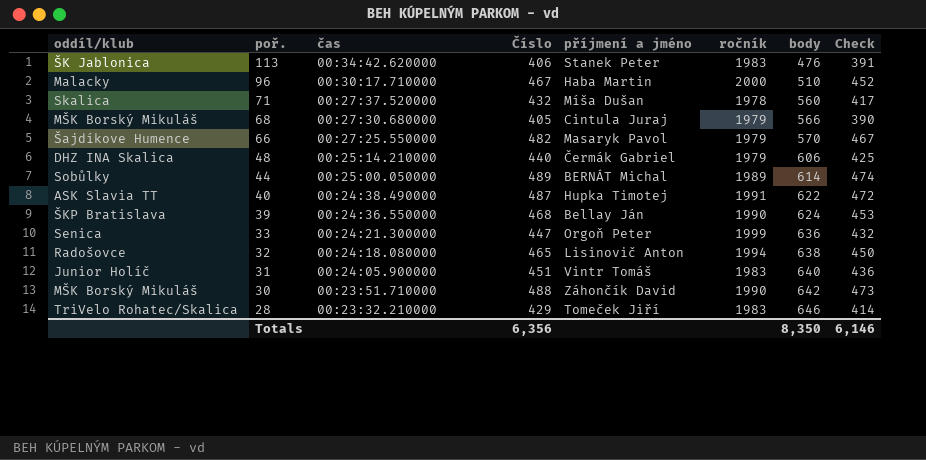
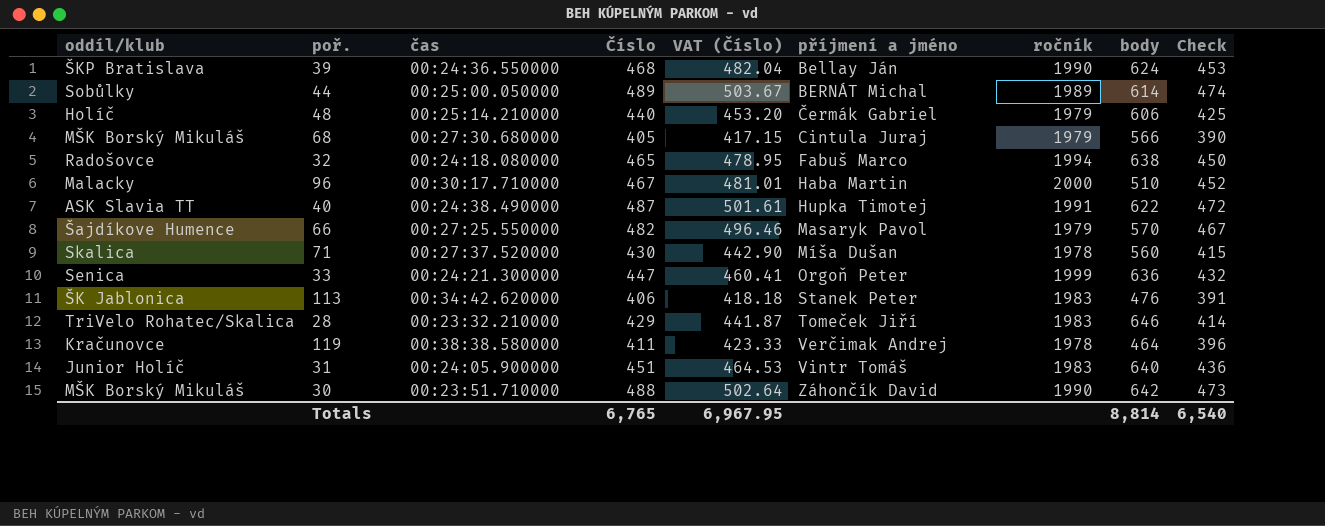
row order: poř. descending -> příjmení a jméno ascending
column VAT (Číslo) | formula: none -> [Číslo] * 1.03
48 | oddíl/klub: DHZ INA Skalica -> Holíč
32 | příjmení a jméno: Lisinovič Anton -> Fabuš Marco
71 | Číslo: 432 -> 430
71 | Check: 417 -> 415
row 119: none -> Kračunovce | 00:38:38.580000 | 411 | 423.33 | Verčimak Andrej | 1978 | 464 | 396
Totals | Číslo: 6,356 -> 6,765
Totals | body: 8,350 -> 8,814
Totals | Check: 6,146 -> 6,540

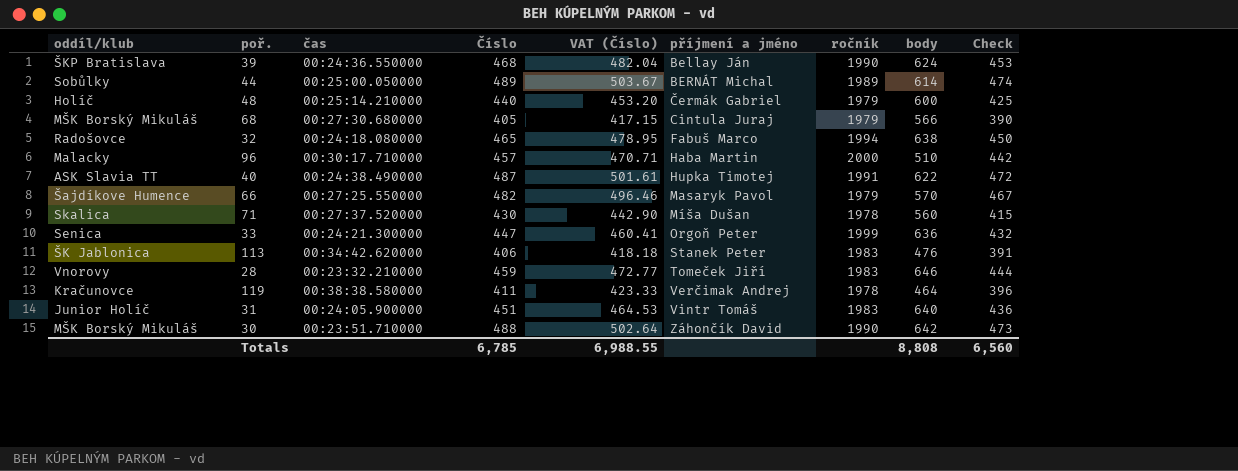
48 | body: 606 -> 600
96 | Číslo: 467 -> 457
96 | VAT (Číslo): 481.01 -> 470.71
96 | Check: 452 -> 442
28 | oddíl/klub: TriVelo Rohatec/Skalica -> Vnorovy
28 | Číslo: 429 -> 459
28 | VAT (Číslo): 441.87 -> 472.77
28 | Check: 414 -> 444
Totals | Číslo: 6,765 -> 6,785
Totals | VAT (Číslo): 6,967.95 -> 6,988.55
Totals | body: 8,814 -> 8,808
Totals | Check: 6,540 -> 6,560

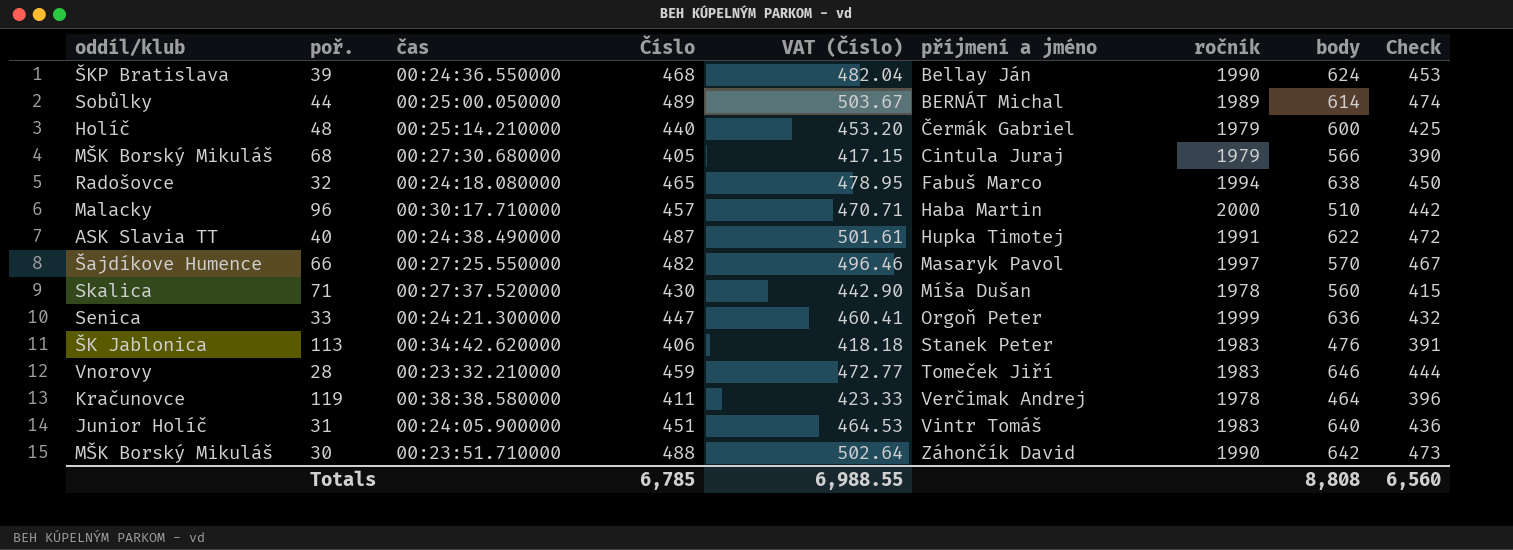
66 | ročník: 1979 -> 1997

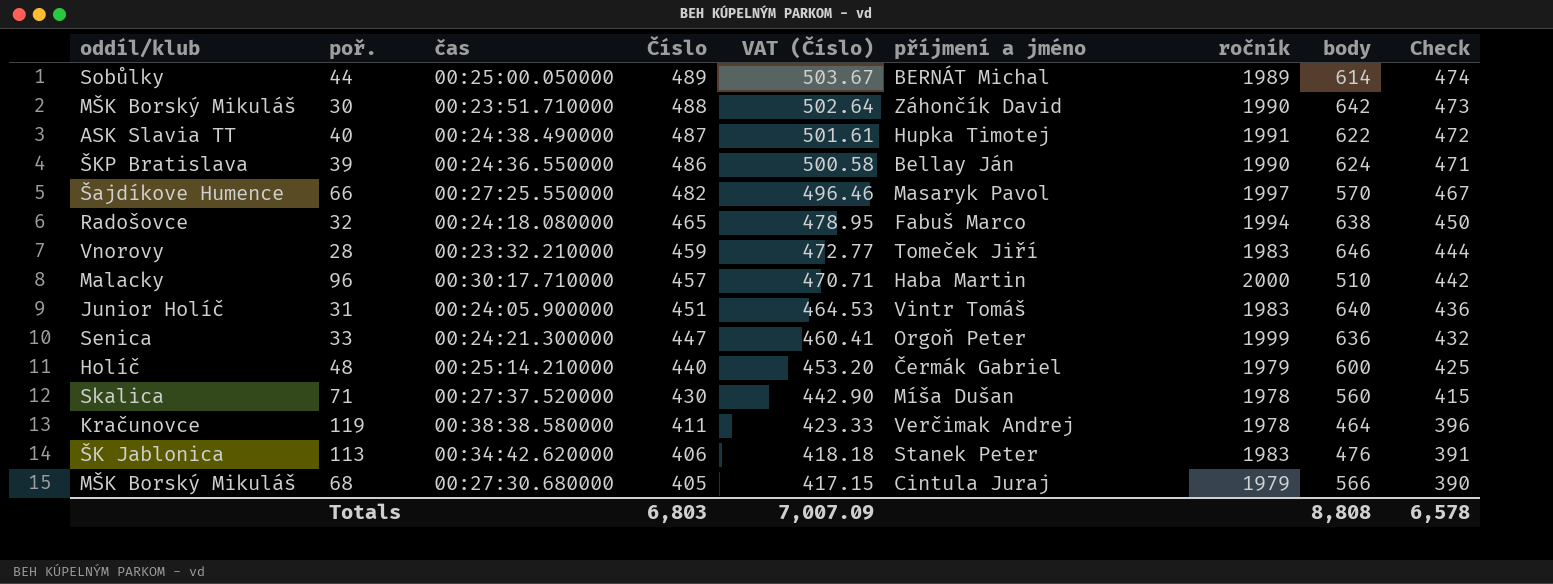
row order: příjmení a jméno ascending -> Číslo descending
39 | Číslo: 468 -> 486
39 | VAT (Číslo): 482.04 -> 500.58
39 | Check: 453 -> 471
Totals | Číslo: 6,785 -> 6,803
Totals | VAT (Číslo): 6,988.55 -> 7,007.09
Totals | Check: 6,560 -> 6,578

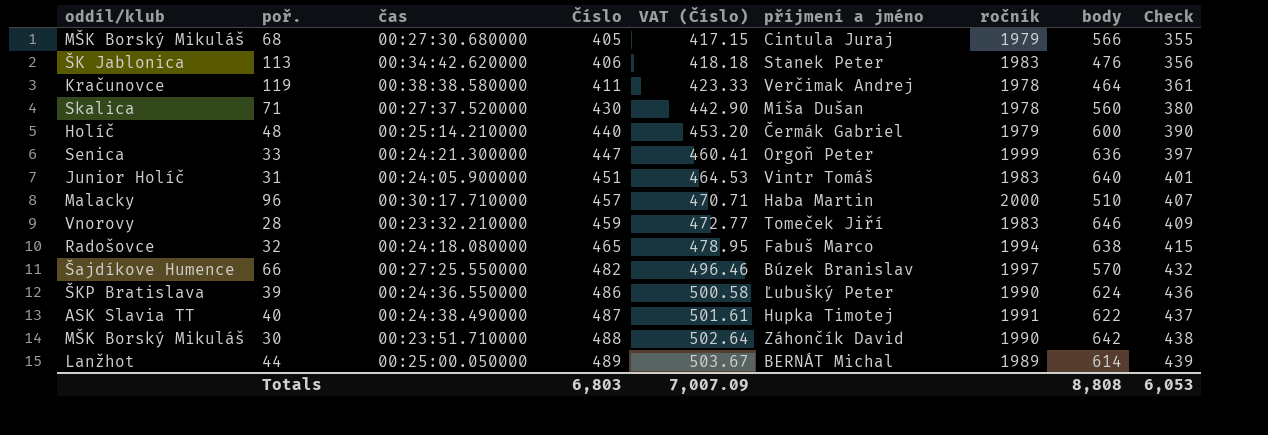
row order: Číslo descending -> Číslo ascending
column Check | formula: [Číslo] - 15 -> [Číslo] - 50
66 | příjmení a jméno: Masaryk Pavol -> Búzek Branislav
39 | příjmení a jméno: Bellay Ján -> Ľubušký Peter
44 | oddíl/klub: Sobůlky -> Lanžhot
Totals | Check: 6,578 -> 6,053

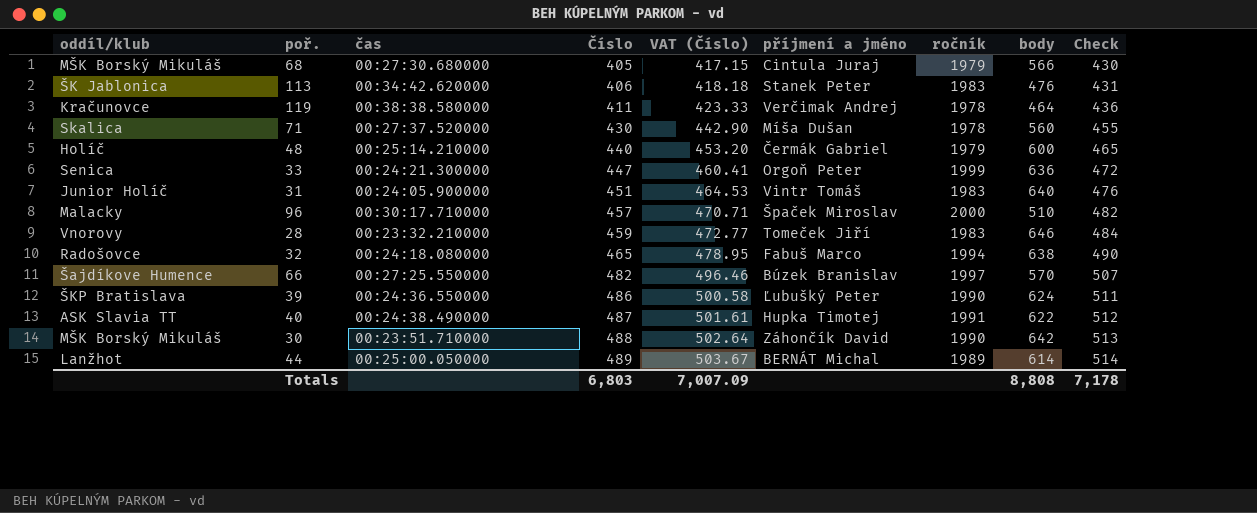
column Check | formula: [Číslo] - 50 -> [Číslo] + 25
96 | příjmení a jméno: Haba Martin -> Špaček Miroslav
Totals | Check: 6,053 -> 7,178

